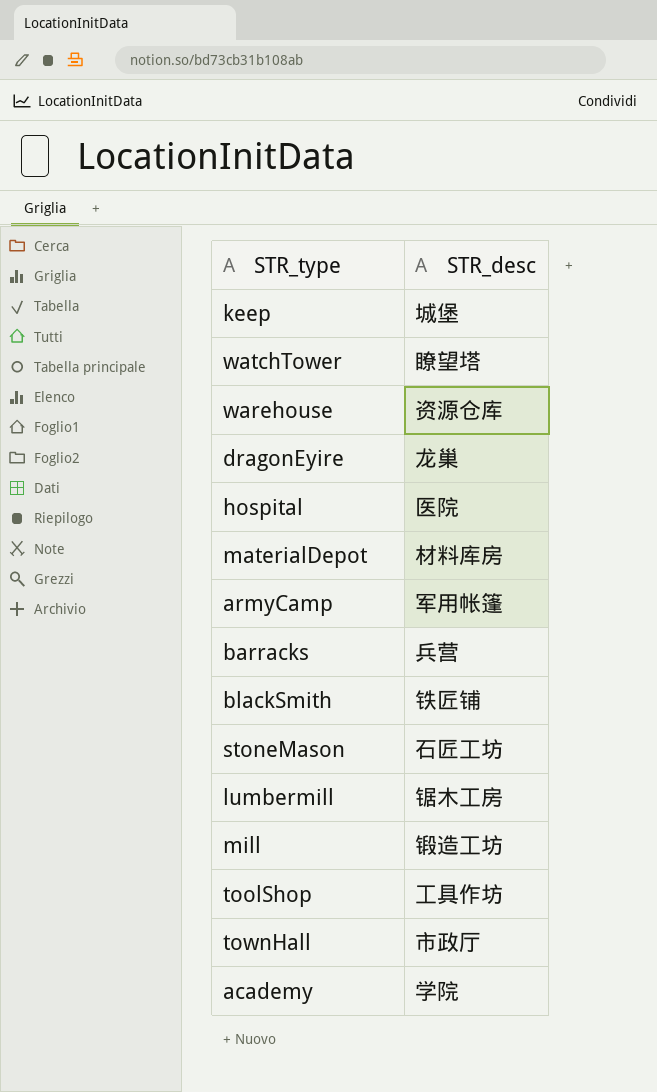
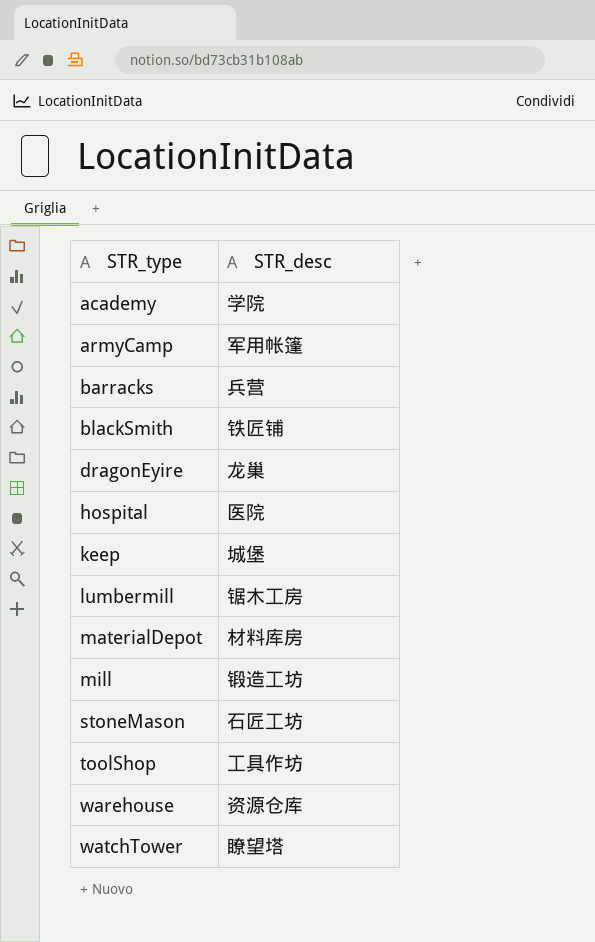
row order: none -> STR_type ascending
row townHall: 市政厅 -> none

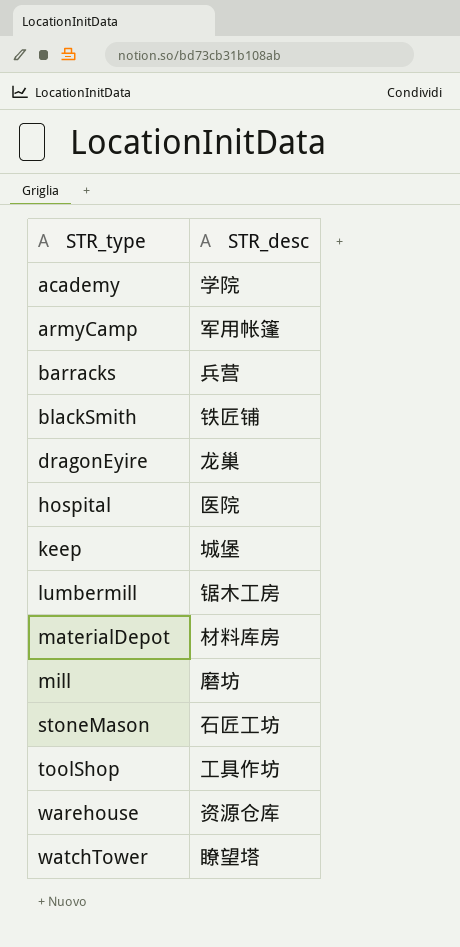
mill | STR_desc: 锻造工坊 -> 磨坊

